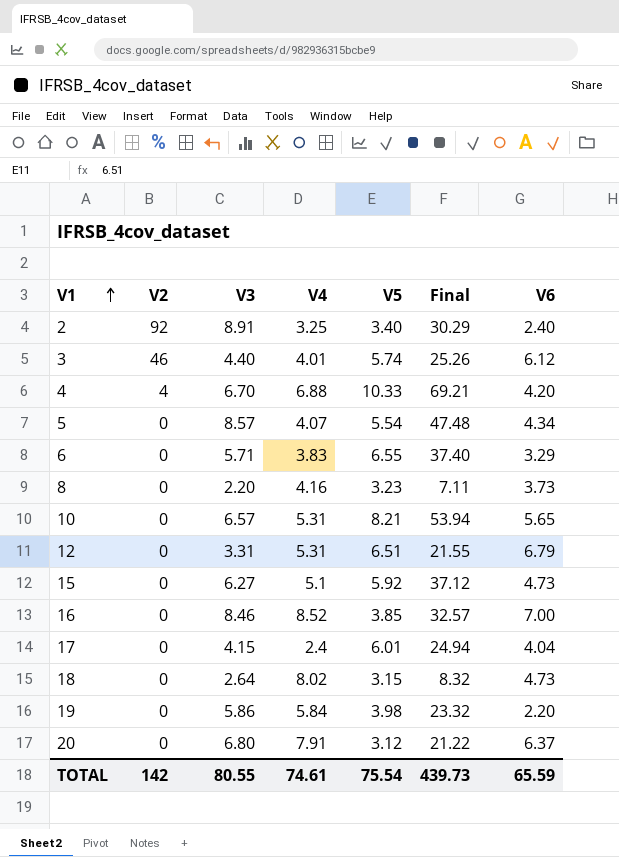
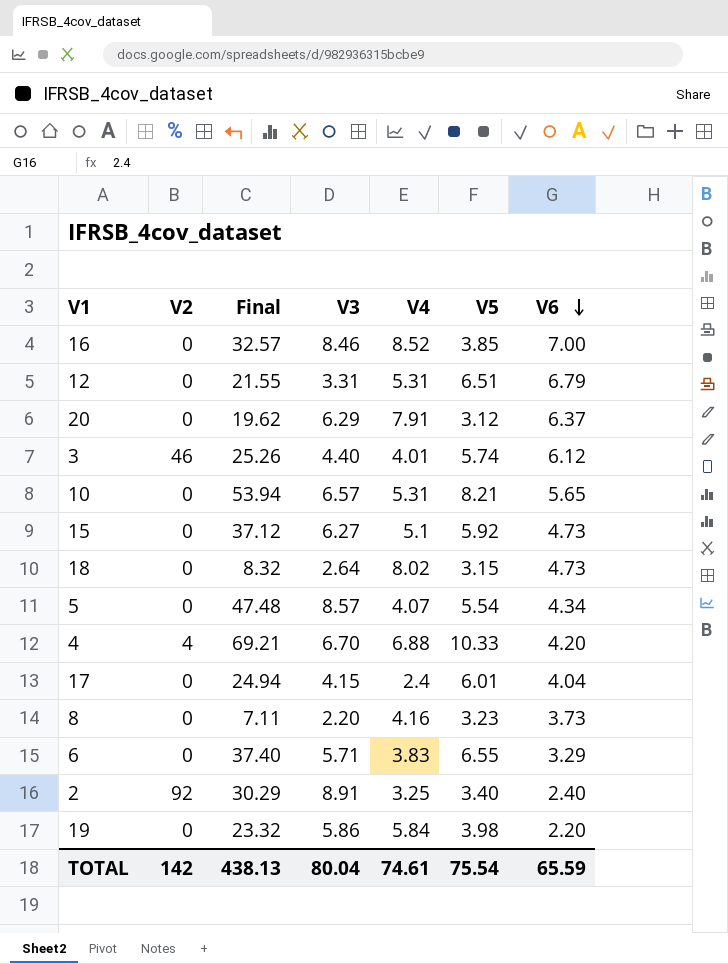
row order: V1 ascending -> V6 descending
column Final | position: 6 -> 3
20 | Final: 21.22 -> 19.62
20 | V3: 6.80 -> 6.29
TOTAL | Final: 439.73 -> 438.13
TOTAL | V3: 80.55 -> 80.04

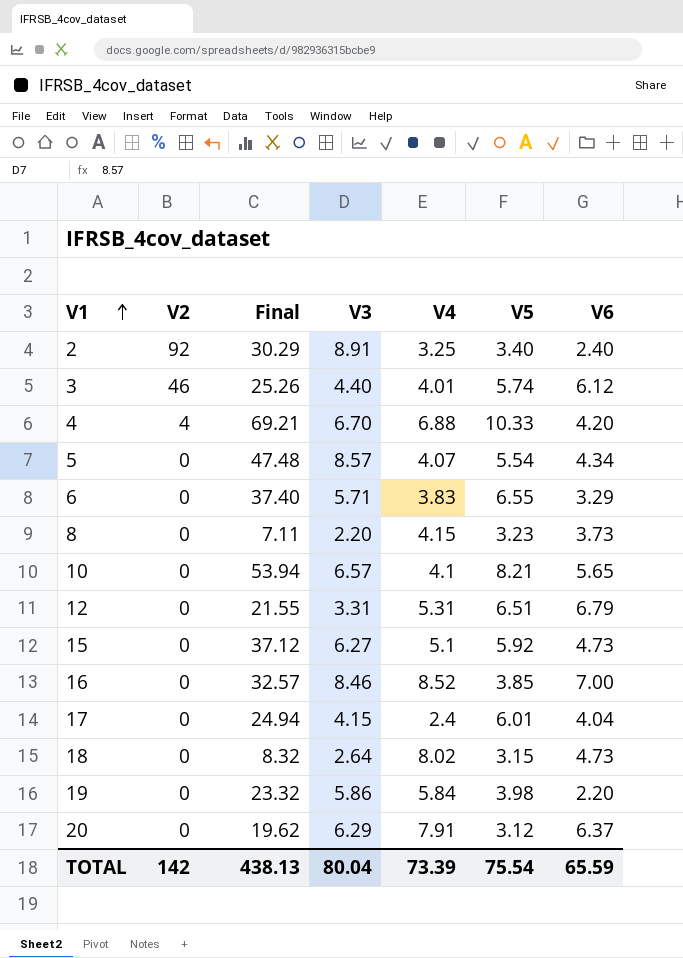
row order: V6 descending -> V1 ascending
8 | V4: 4.16 -> 4.15
10 | V4: 5.31 -> 4.1
TOTAL | V4: 74.61 -> 73.39

